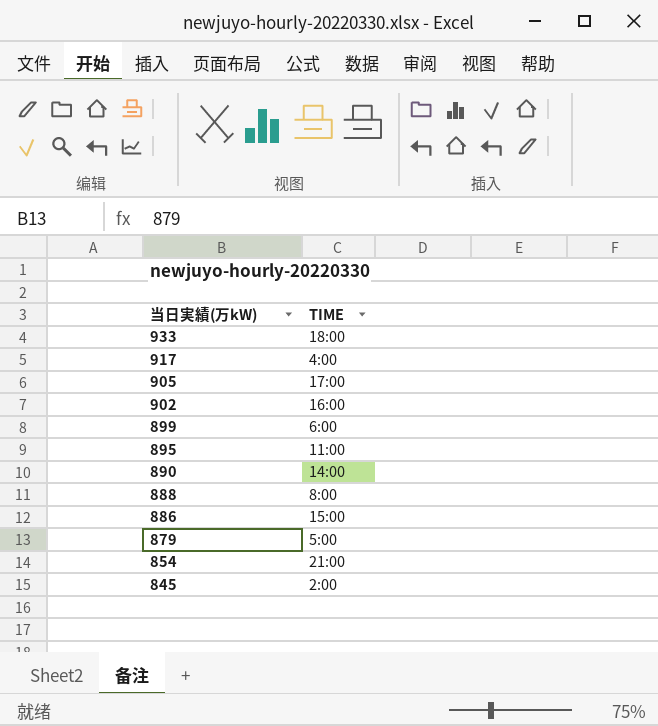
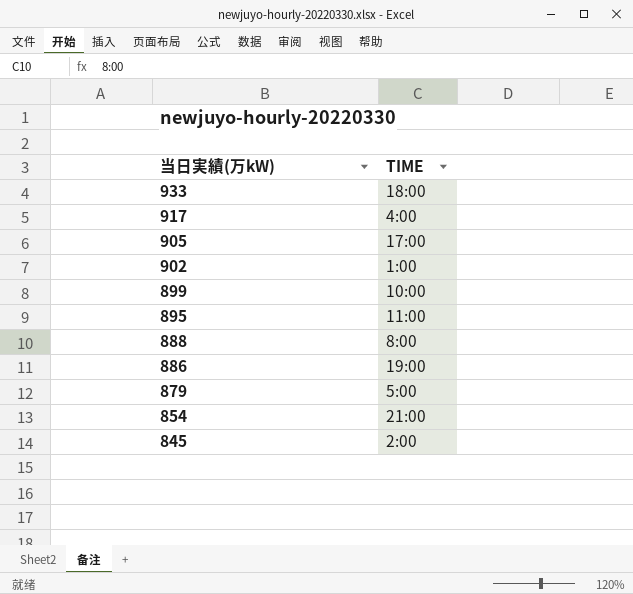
row 890: 14:00 -> none
902 | TIME: 16:00 -> 1:00
899 | TIME: 6:00 -> 10:00
886 | TIME: 15:00 -> 19:00

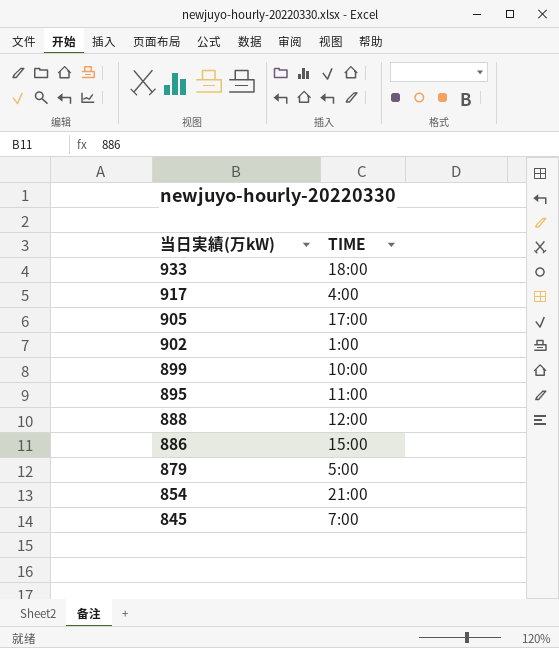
888 | TIME: 8:00 -> 12:00
886 | TIME: 19:00 -> 15:00
845 | TIME: 2:00 -> 7:00

